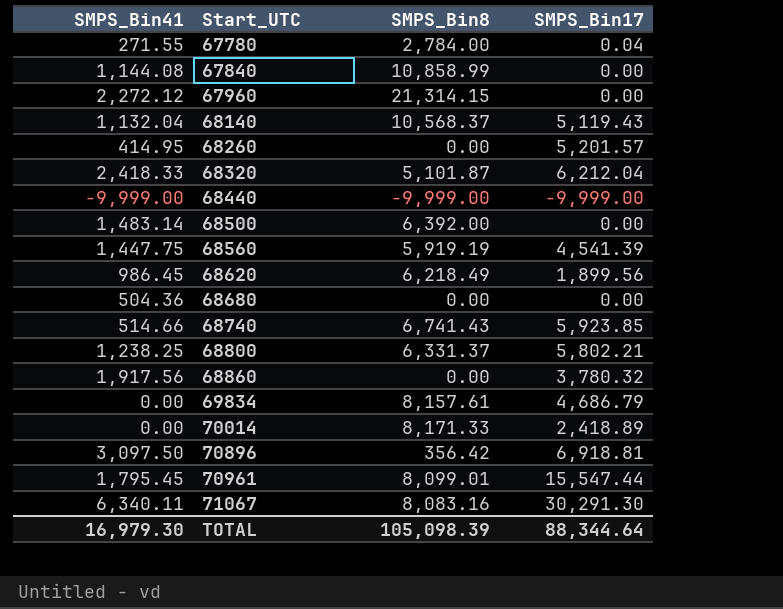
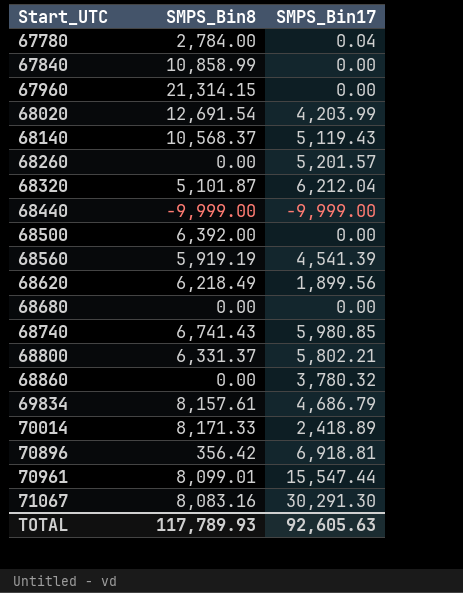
column SMPS_Bin41 | position: 1 -> none
row 68020: none -> 12,691.54 | 4,203.99
68740 | SMPS_Bin17: 5,923.85 -> 5,980.85
TOTAL | SMPS_Bin8: 105,098.39 -> 117,789.93
TOTAL | SMPS_Bin17: 88,344.64 -> 92,605.63

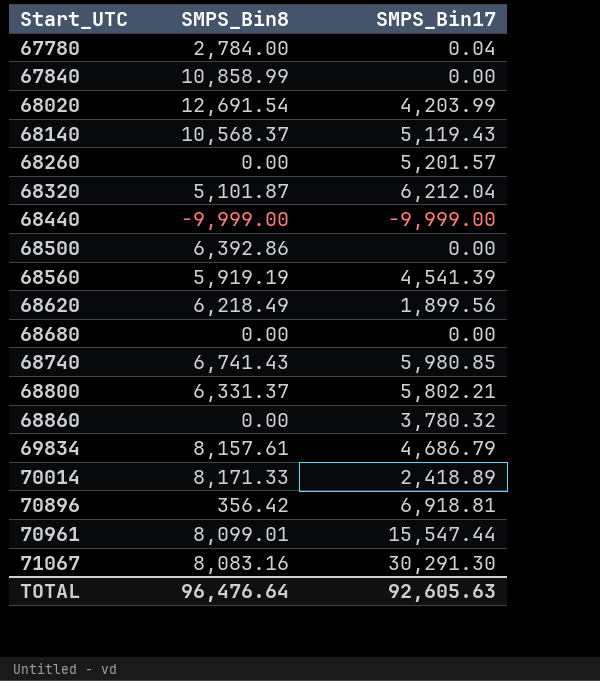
row 67960: 21,314.15 | 0.00 -> none
68500 | SMPS_Bin8: 6,392.00 -> 6,392.86
TOTAL | SMPS_Bin8: 117,789.93 -> 96,476.64

